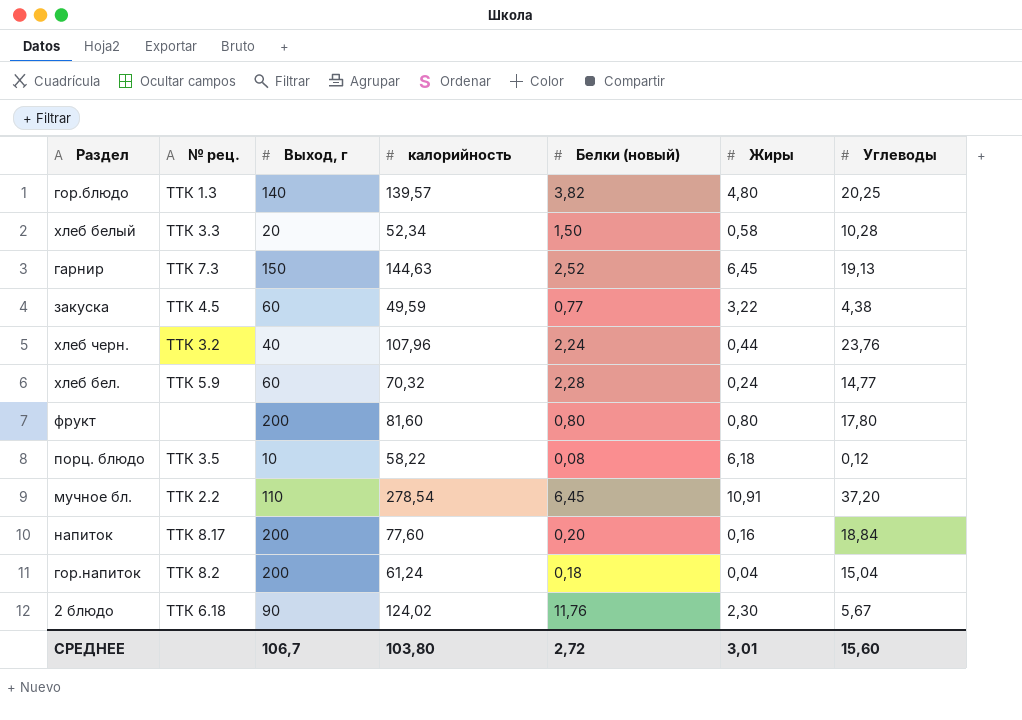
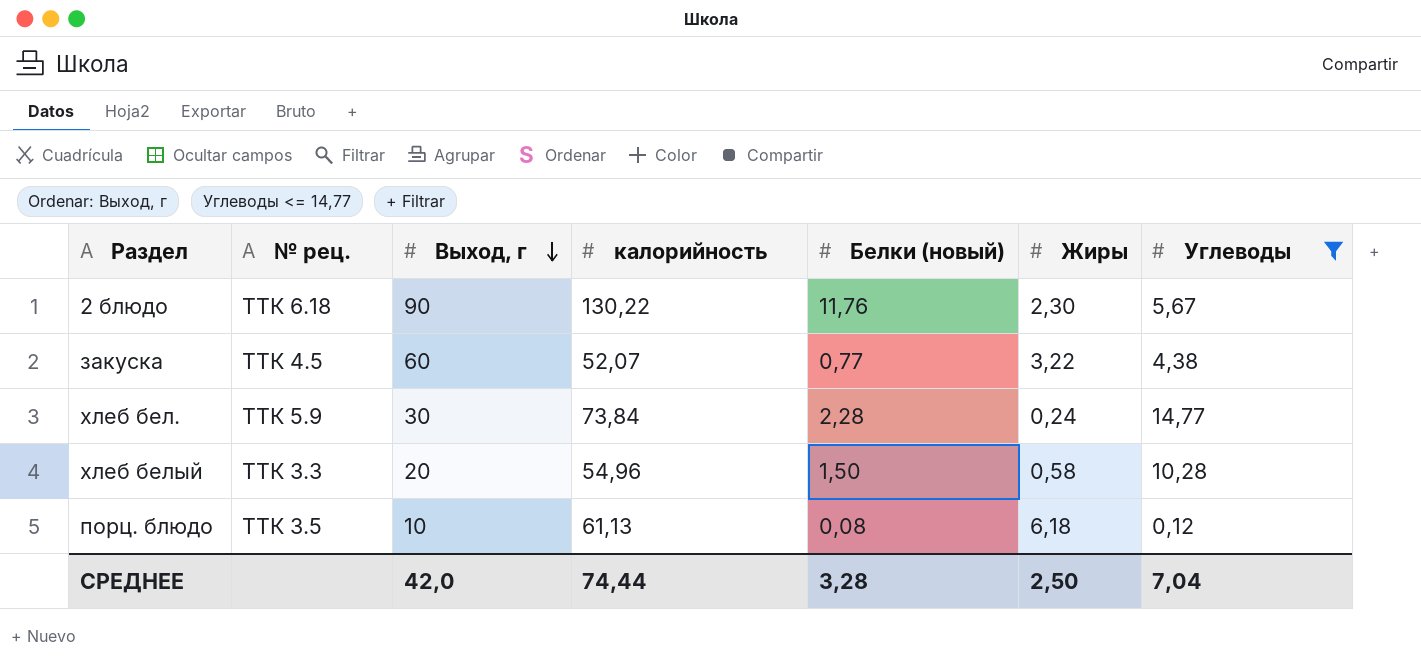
filter: none -> Углеводы <= 14,77
row order: none -> Выход, г descending
2 блюдо | калорийность: 124,02 -> 130,22
закуска | калорийность: 49,59 -> 52,07
хлеб бел. | Выход, г: 60 -> 30
хлеб бел. | калорийность: 70,32 -> 73,84
хлеб белый | калорийность: 52,34 -> 54,96
порц. блюдо | калорийность: 58,22 -> 61,13
СРЕДНЕЕ | Выход, г: 106,7 -> 42,0
СРЕДНЕЕ | калорийность: 103,80 -> 74,44
СРЕДНЕЕ | Белки (новый): 2,72 -> 3,28
СРЕДНЕЕ | Жиры: 3,01 -> 2,50
СРЕДНЕЕ | Углеводы: 15,60 -> 7,04

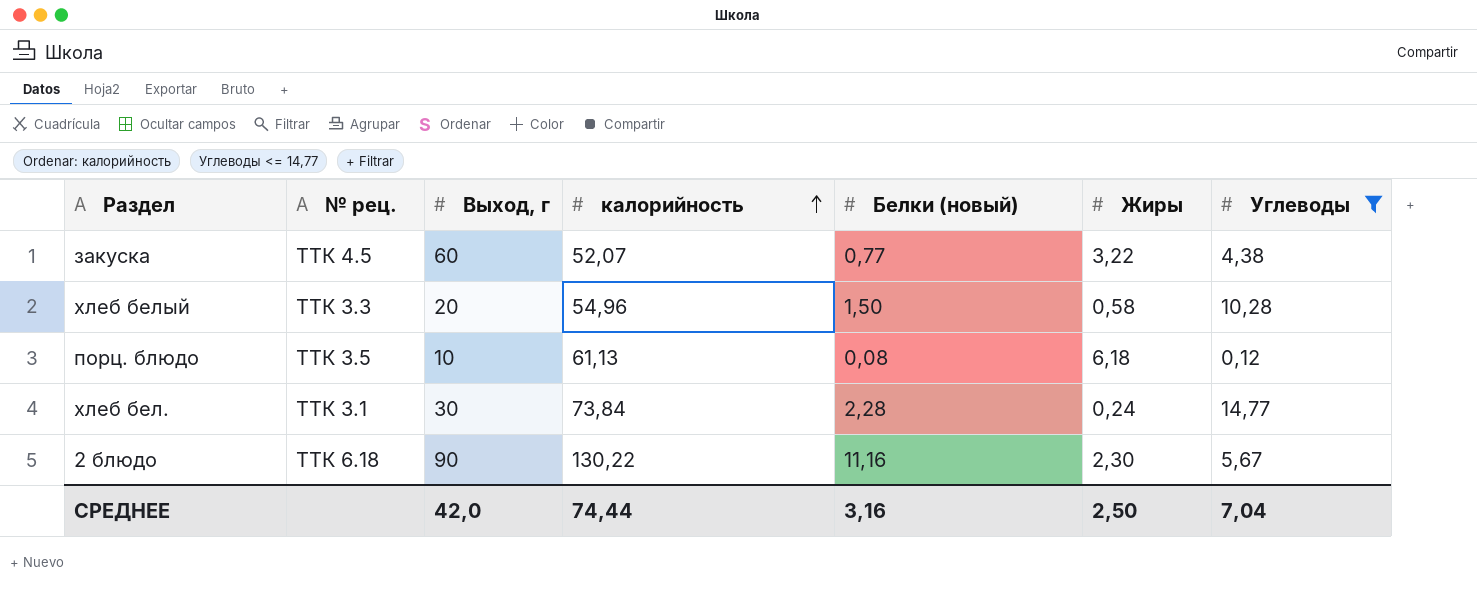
row order: Выход, г descending -> калорийность ascending
хлеб бел. | № рец.: ТТК 5.9 -> ТТК 3.1
2 блюдо | Белки (новый): 11,76 -> 11,16
СРЕДНЕЕ | Белки (новый): 3,28 -> 3,16

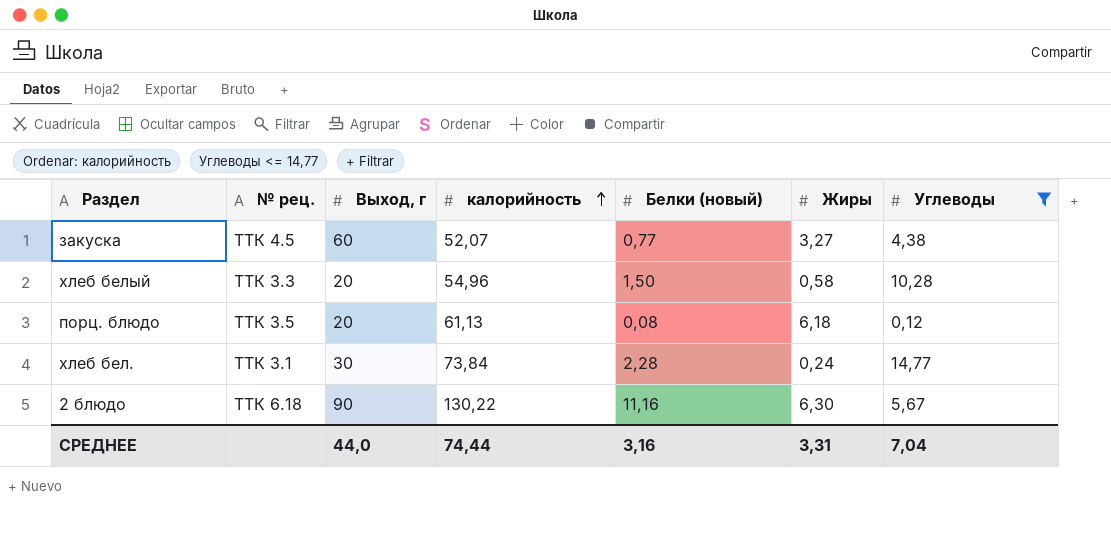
закуска | Жиры: 3,22 -> 3,27
порц. блюдо | Выход, г: 10 -> 20
2 блюдо | Жиры: 2,30 -> 6,30
СРЕДНЕЕ | Выход, г: 42,0 -> 44,0
СРЕДНЕЕ | Жиры: 2,50 -> 3,31

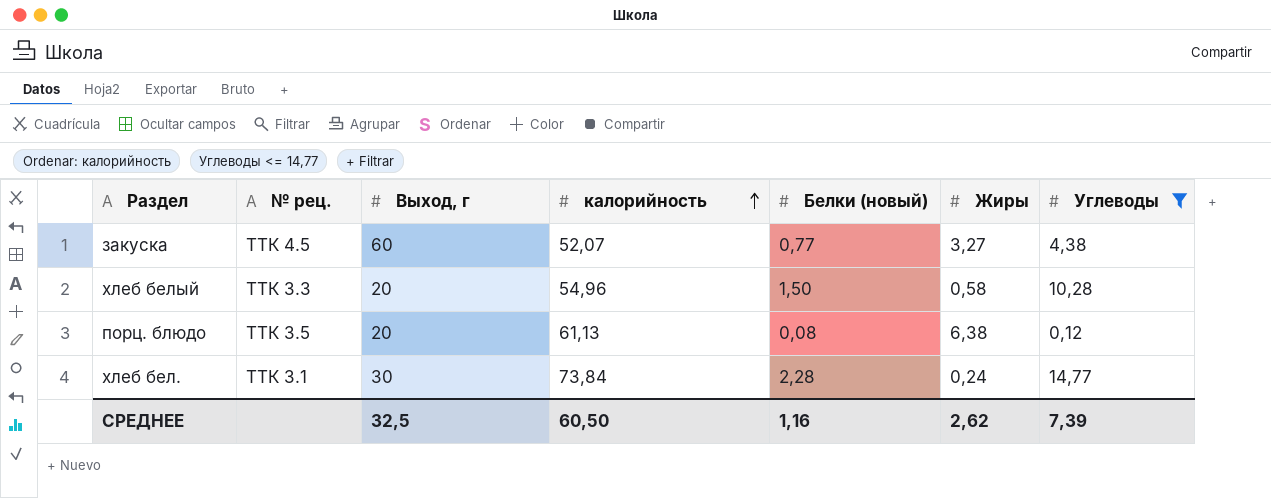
row 2 блюдо: ТТК 6.18 | 90 | 130,22 | 11,16 | 6,30 | 5,67 -> none
порц. блюдо | Жиры: 6,18 -> 6,38
СРЕДНЕЕ | Выход, г: 44,0 -> 32,5
СРЕДНЕЕ | калорийность: 74,44 -> 60,50
СРЕДНЕЕ | Белки (новый): 3,16 -> 1,16
СРЕДНЕЕ | Жиры: 3,31 -> 2,62
СРЕДНЕЕ | Углеводы: 7,04 -> 7,39

